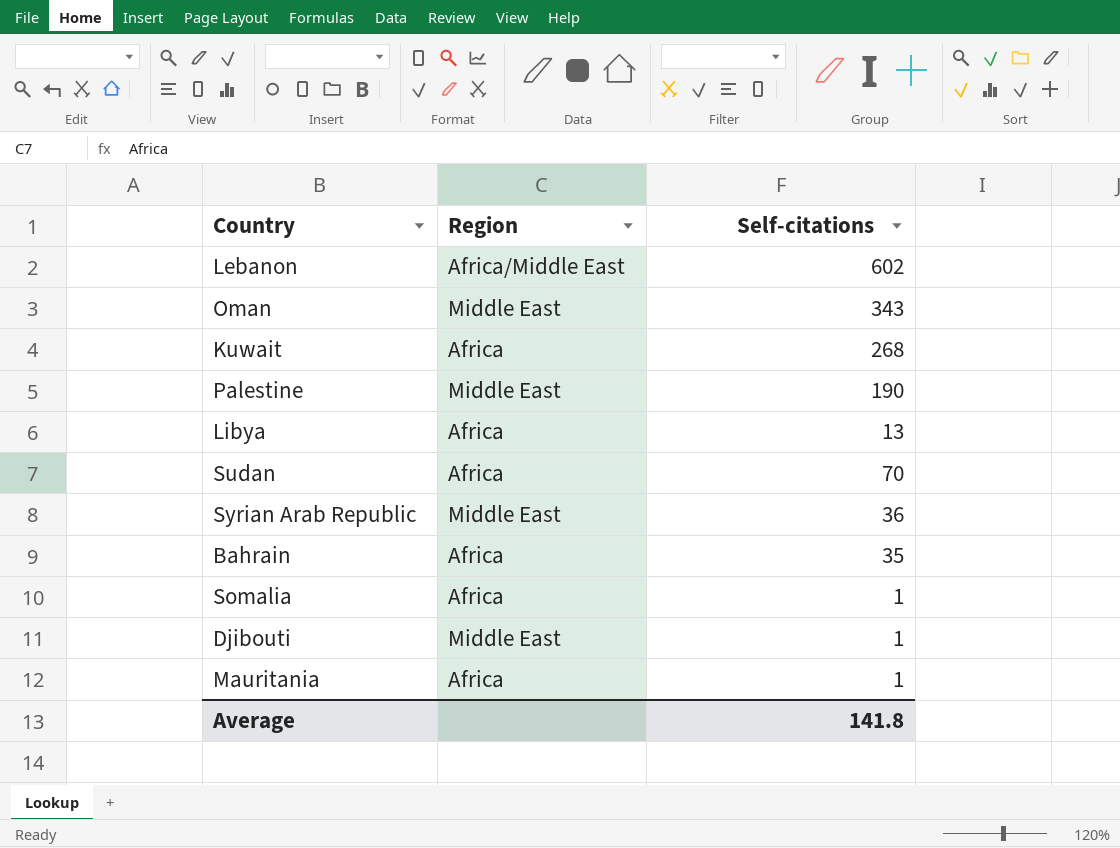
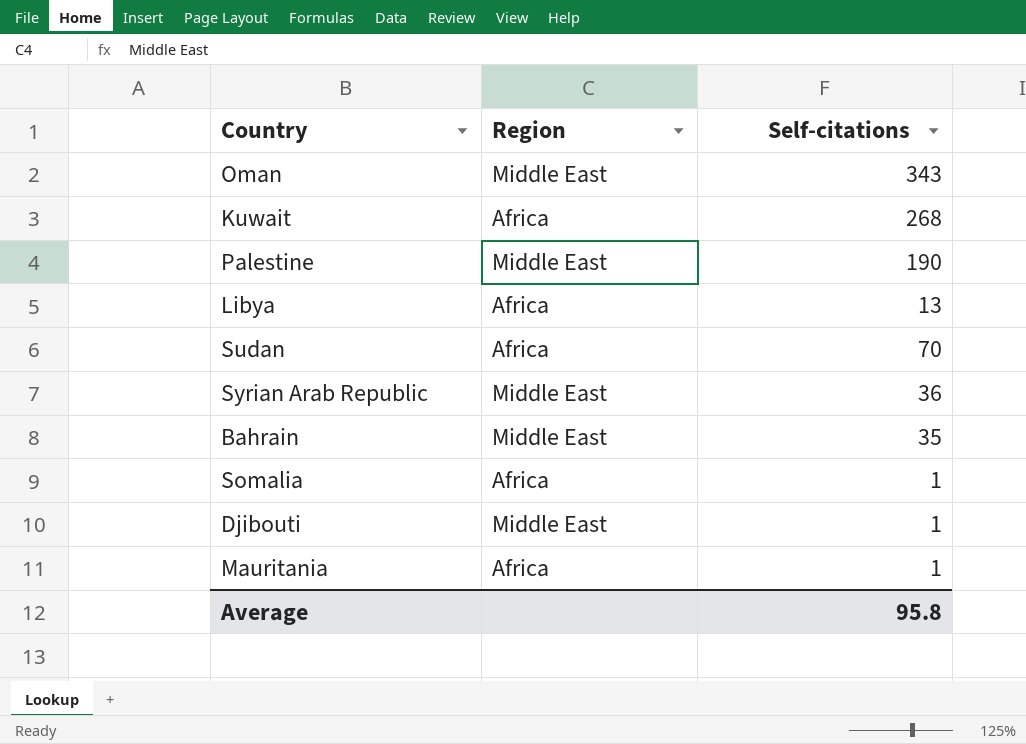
row Lebanon: Africa/Middle East | 602 -> none
Bahrain | Region: Africa -> Middle East
Average | Self-citations: 141.8 -> 95.8

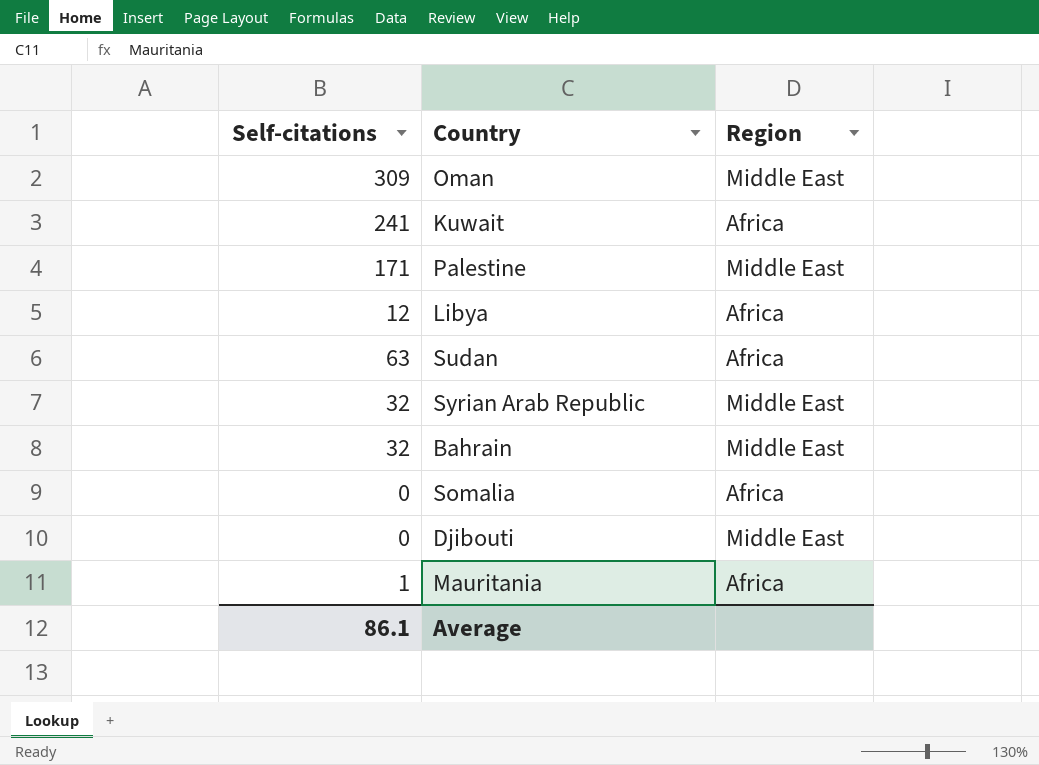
column Self-citations | position: 3 -> 1
Oman | Self-citations: 343 -> 309
Kuwait | Self-citations: 268 -> 241
Palestine | Self-citations: 190 -> 171
Libya | Self-citations: 13 -> 12
Sudan | Self-citations: 70 -> 63
Syrian Arab Republic | Self-citations: 36 -> 32
Bahrain | Self-citations: 35 -> 32
Somalia | Self-citations: 1 -> 0
Djibouti | Self-citations: 1 -> 0
Average | Self-citations: 95.8 -> 86.1

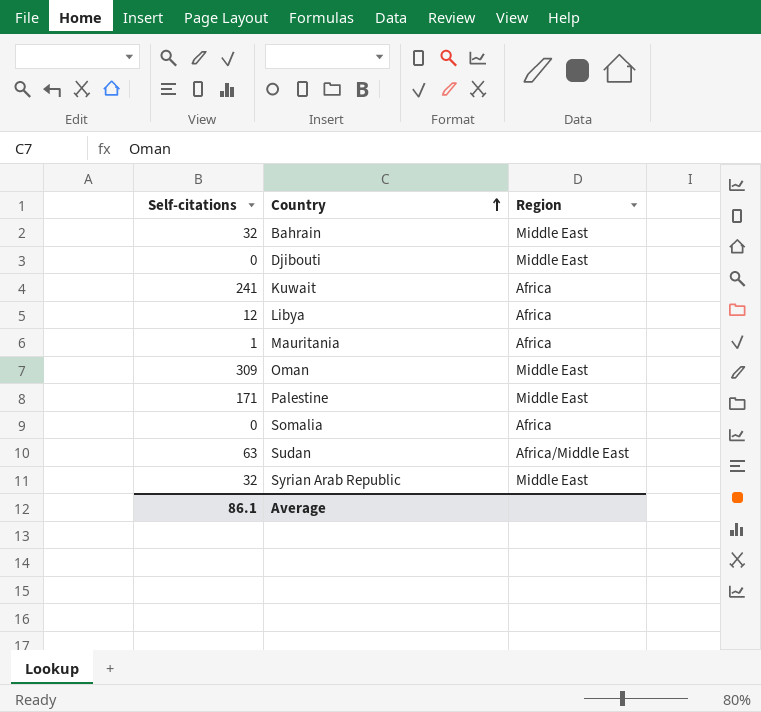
row order: none -> Country ascending
Sudan | Region: Africa -> Africa/Middle East

